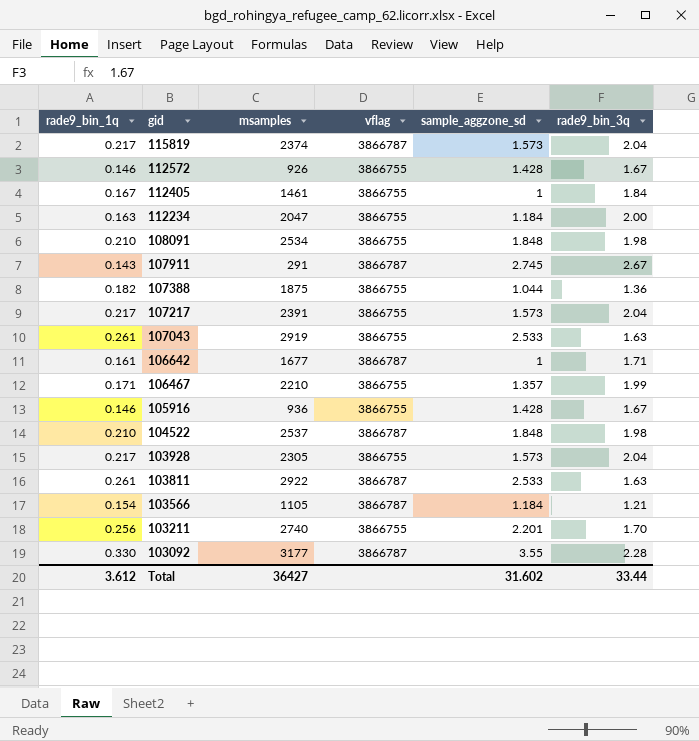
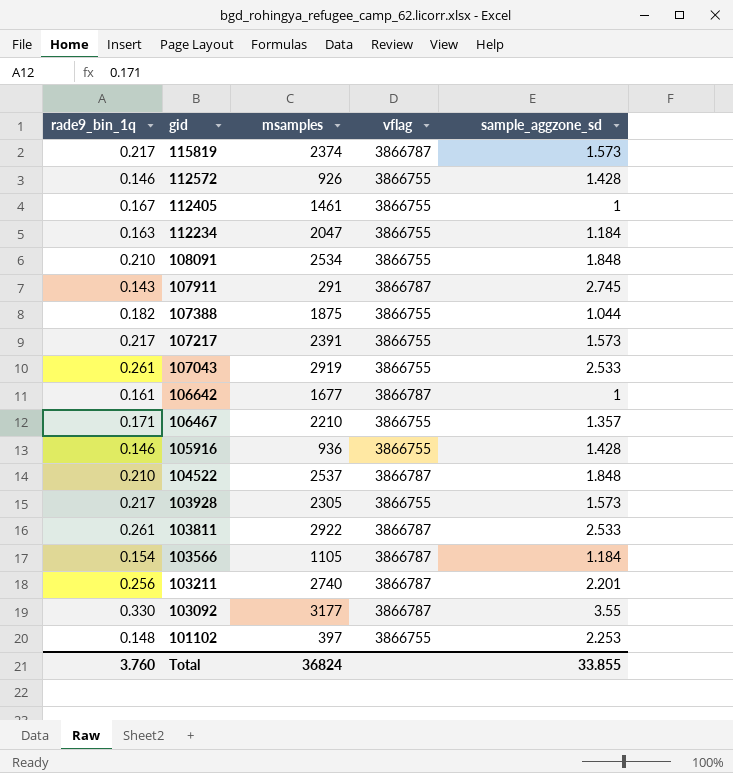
column rade9_bin_3q | position: 6 -> none
103211 | vflag: 3866755 -> 3866787
row 101102: none -> 0.148 | 397 | 3866755 | 2.253
Total | rade9_bin_1q: 3.612 -> 3.760
Total | msamples: 36427 -> 36824
Total | sample_aggzone_sd: 31.602 -> 33.855

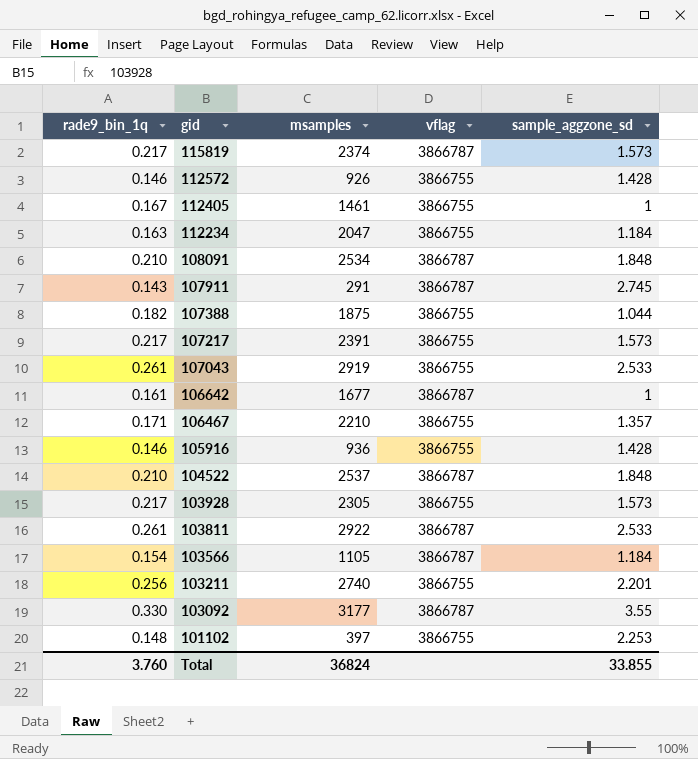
108091 | vflag: 3866755 -> 3866787
103211 | vflag: 3866787 -> 3866755

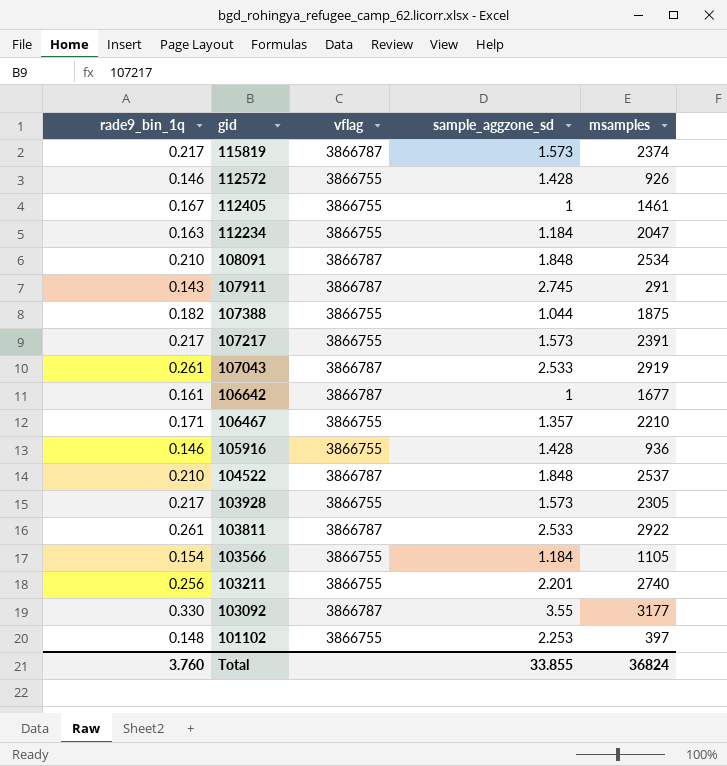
column msamples | position: 3 -> 5
107043 | vflag: 3866755 -> 3866787
103566 | vflag: 3866787 -> 3866755

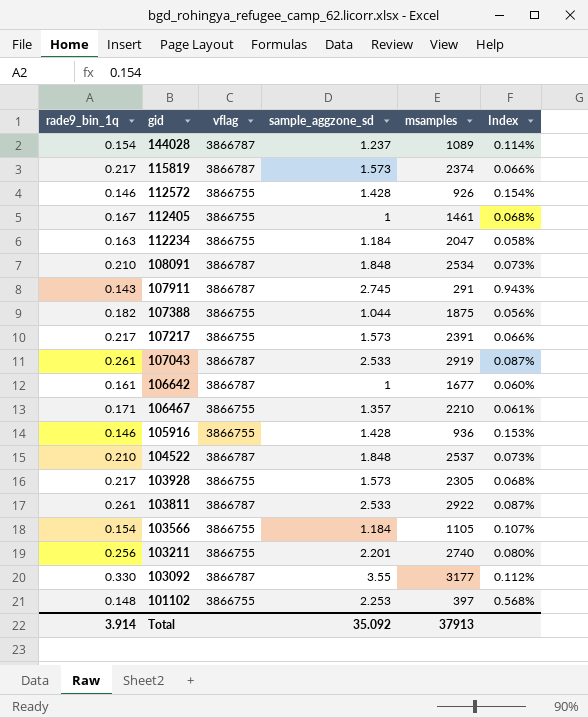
column Index | formula: none -> [sample_aggzone_sd] / [msamples]
row 144028: none -> 0.154 | 3866787 | 1.237 | 1089 | 0.114%
Total | rade9_bin_1q: 3.760 -> 3.914
Total | sample_aggzone_sd: 33.855 -> 35.092
Total | msamples: 36824 -> 37913

